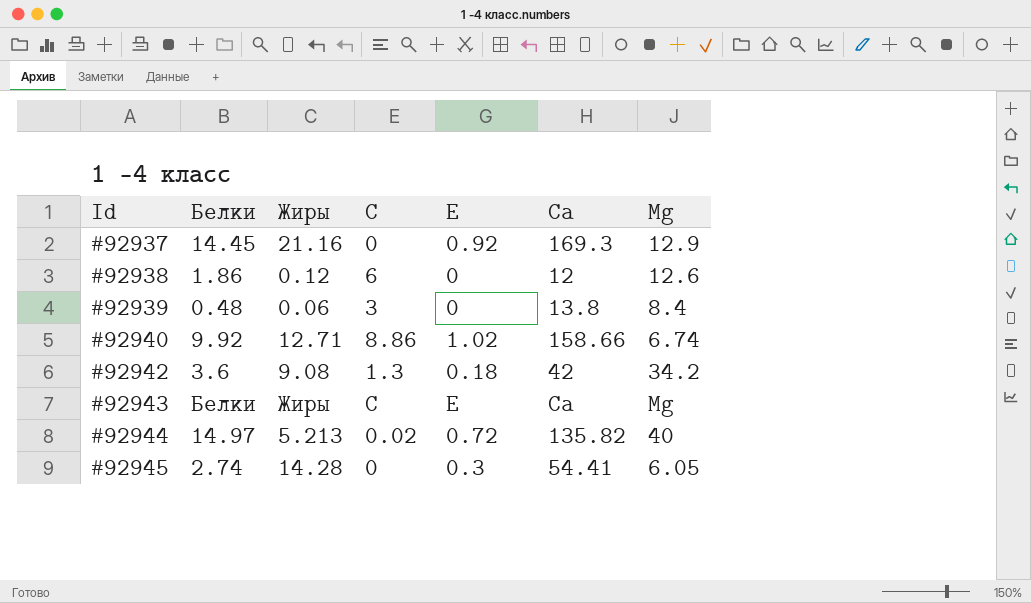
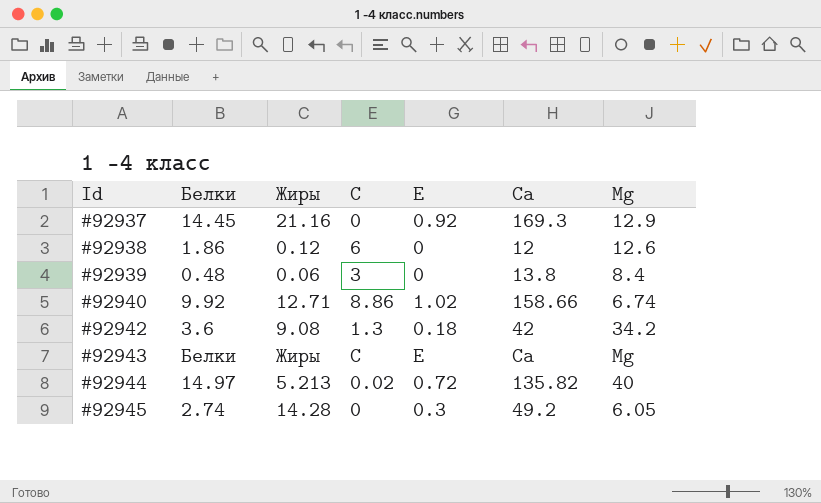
#92945 | Са: 54.41 -> 49.2

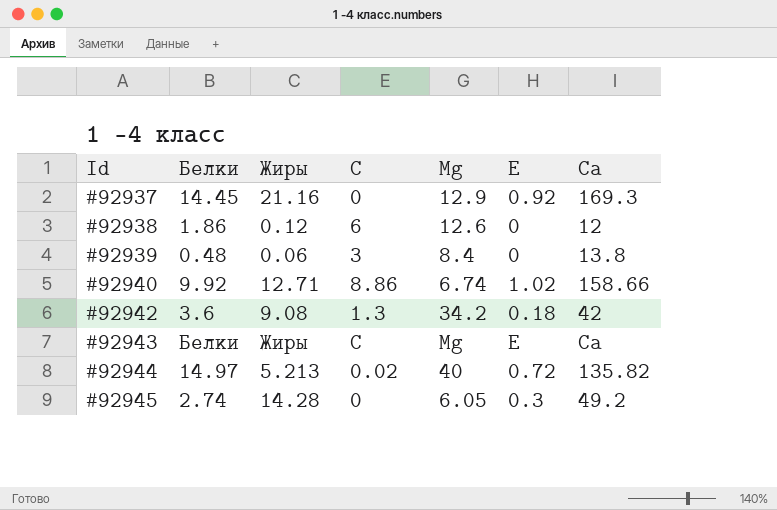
column Мg | position: 7 -> 5

